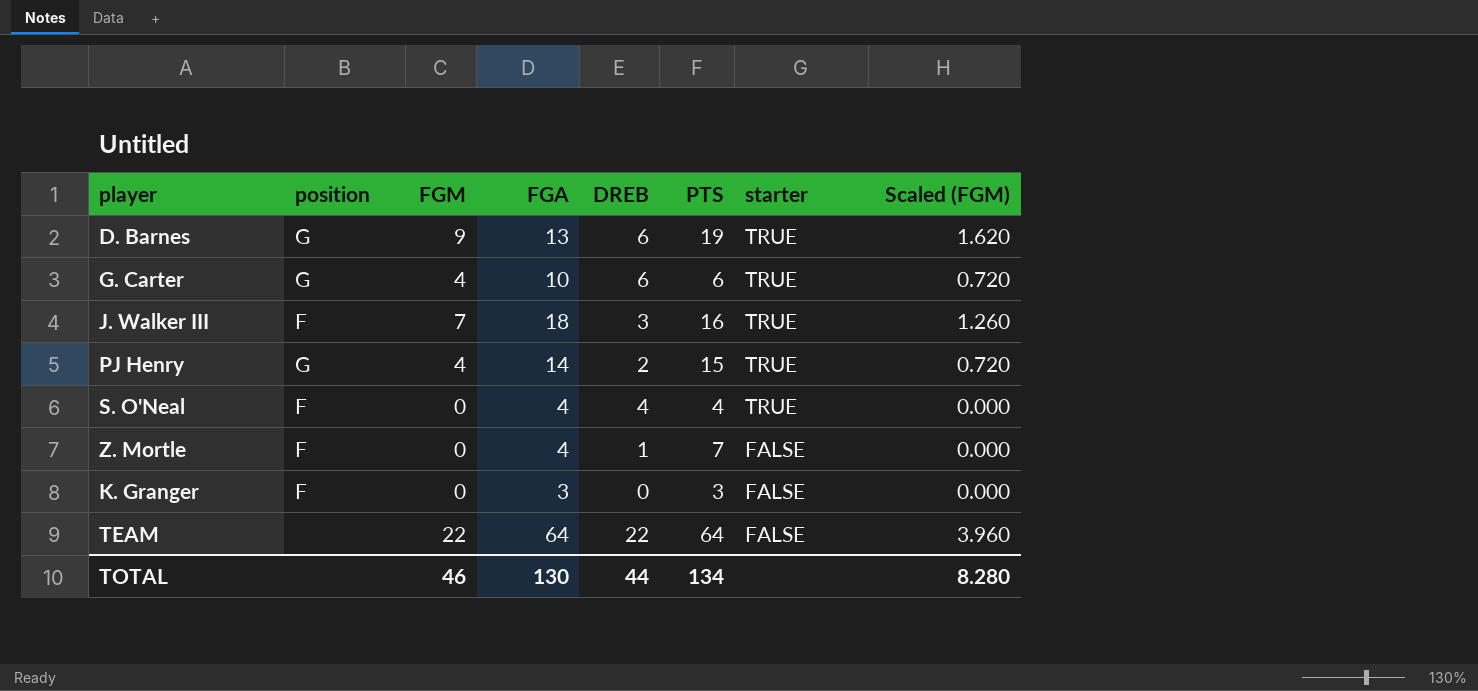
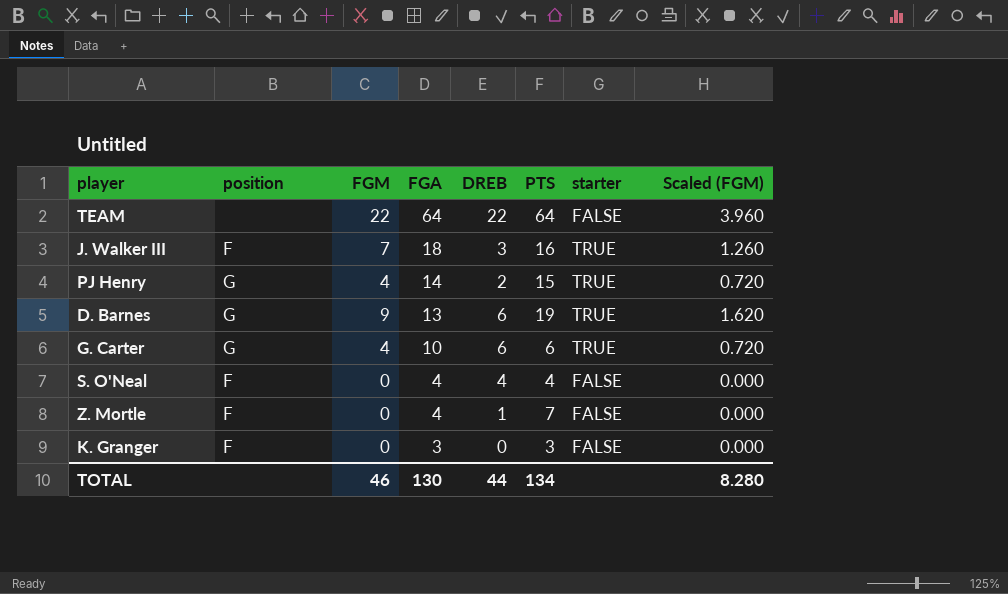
row order: starter descending -> FGA descending
S. O'Neal | starter: TRUE -> FALSE

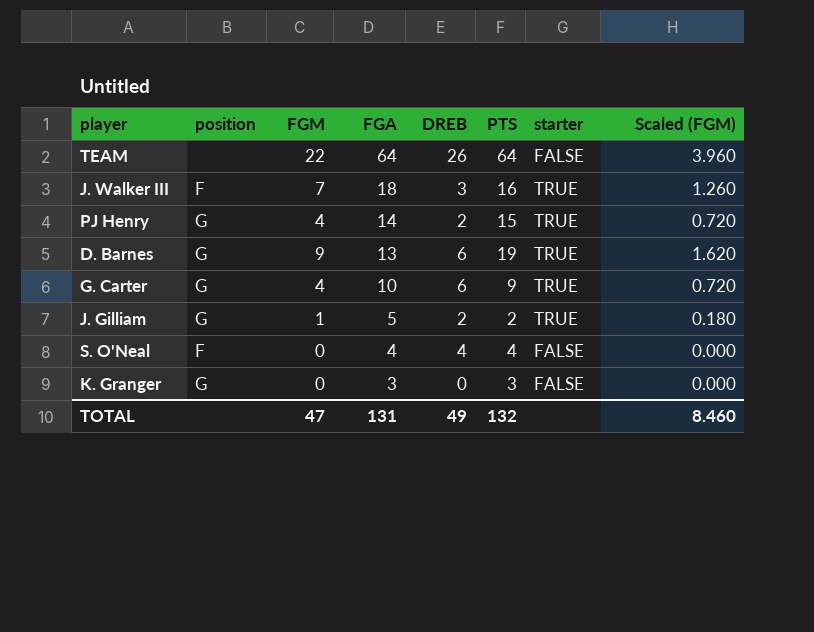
row Z. Mortle: F | 0 | 4 | 1 | 7 | FALSE | 0.000 -> none
TEAM | DREB: 22 -> 26
G. Carter | PTS: 6 -> 9
row J. Gilliam: none -> G | 1 | 5 | 2 | 2 | TRUE | 0.180
K. Granger | position: F -> G
TOTAL | FGM: 46 -> 47
TOTAL | FGA: 130 -> 131
TOTAL | DREB: 44 -> 49
TOTAL | PTS: 134 -> 132
TOTAL | Scaled (FGM): 8.280 -> 8.460

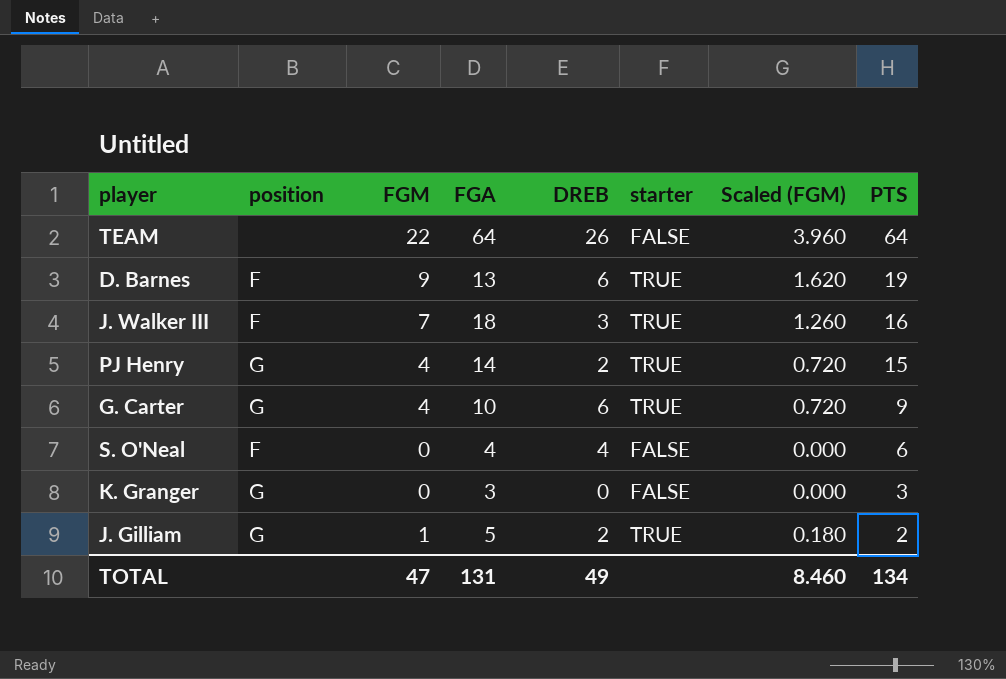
row order: FGA descending -> PTS descending
column PTS | position: 6 -> 8
D. Barnes | position: G -> F
S. O'Neal | PTS: 4 -> 6
TOTAL | PTS: 132 -> 134

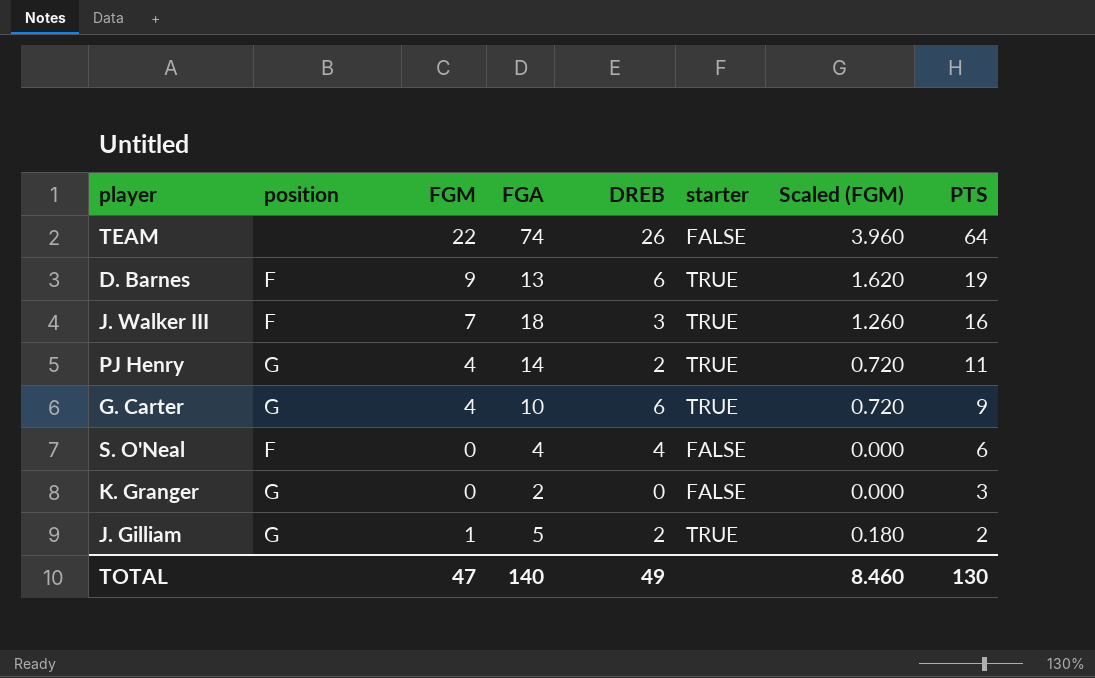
TEAM | FGA: 64 -> 74
PJ Henry | PTS: 15 -> 11
K. Granger | FGA: 3 -> 2
TOTAL | FGA: 131 -> 140
TOTAL | PTS: 134 -> 130

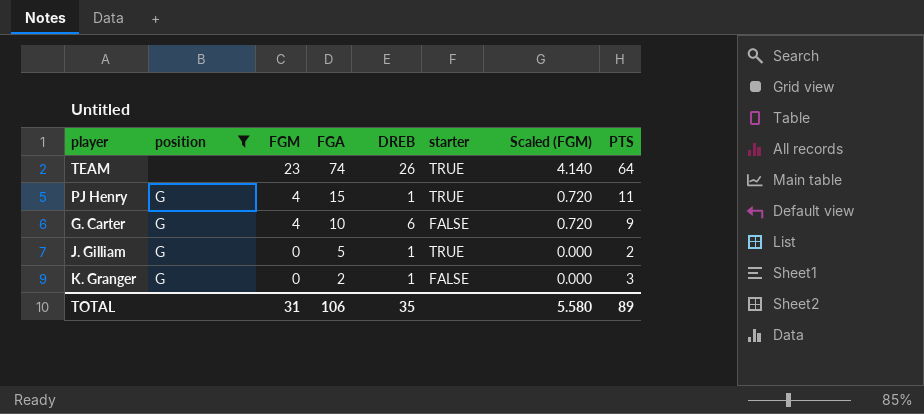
filter: none -> position != F
row order: PTS descending -> FGM descending
TEAM | FGM: 22 -> 23
TEAM | starter: FALSE -> TRUE
TEAM | Scaled (FGM): 3.960 -> 4.140
PJ Henry | FGA: 14 -> 15
PJ Henry | DREB: 2 -> 1
G. Carter | starter: TRUE -> FALSE
J. Gilliam | FGM: 1 -> 0
J. Gilliam | DREB: 2 -> 1
J. Gilliam | Scaled (FGM): 0.180 -> 0.000
K. Granger | DREB: 0 -> 1
TOTAL | FGM: 47 -> 31
TOTAL | FGA: 140 -> 106
TOTAL | DREB: 49 -> 35
TOTAL | Scaled (FGM): 8.460 -> 5.580
TOTAL | PTS: 130 -> 89

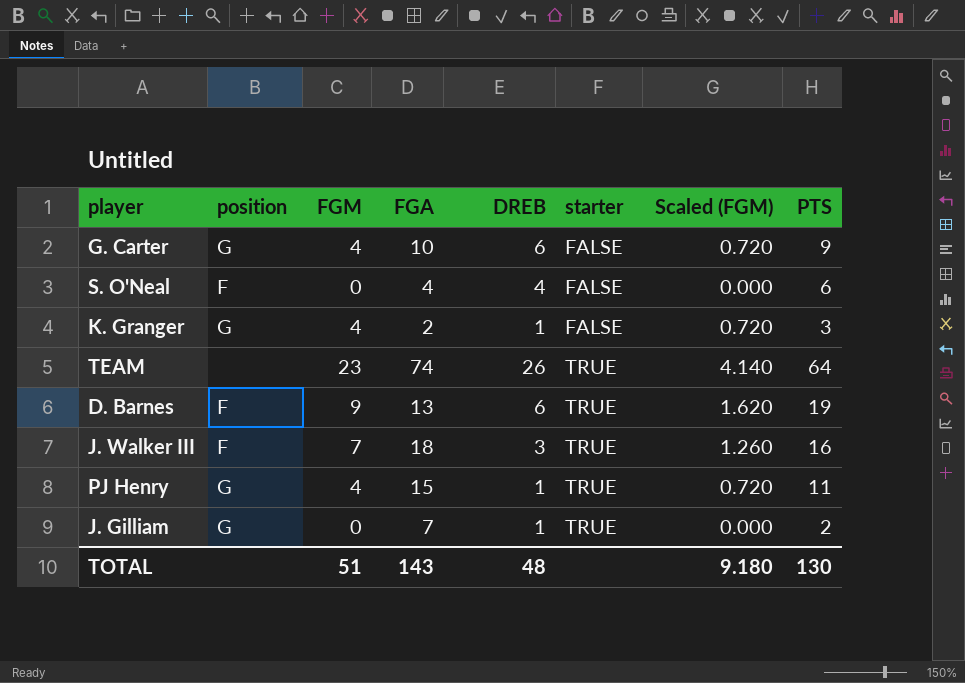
filter: position != F -> none
row order: FGM descending -> starter ascending
K. Granger | FGM: 0 -> 4
K. Granger | Scaled (FGM): 0.000 -> 0.720
J. Gilliam | FGA: 5 -> 7
TOTAL | FGM: 31 -> 51
TOTAL | FGA: 106 -> 143
TOTAL | DREB: 35 -> 48
TOTAL | Scaled (FGM): 5.580 -> 9.180
TOTAL | PTS: 89 -> 130

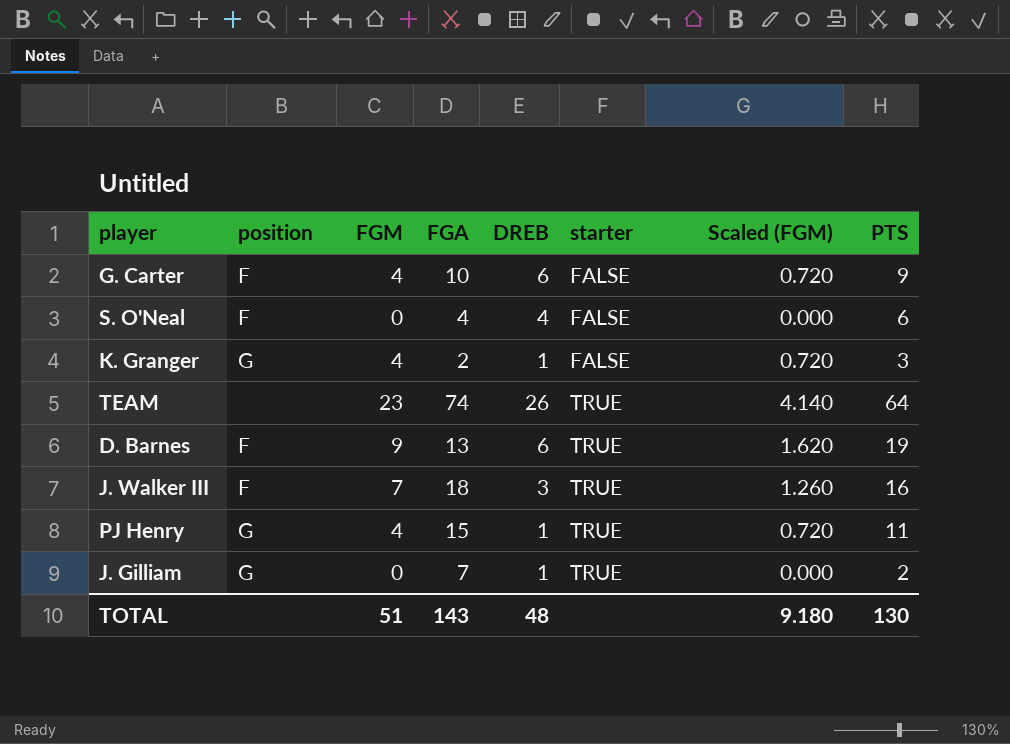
G. Carter | position: G -> F

